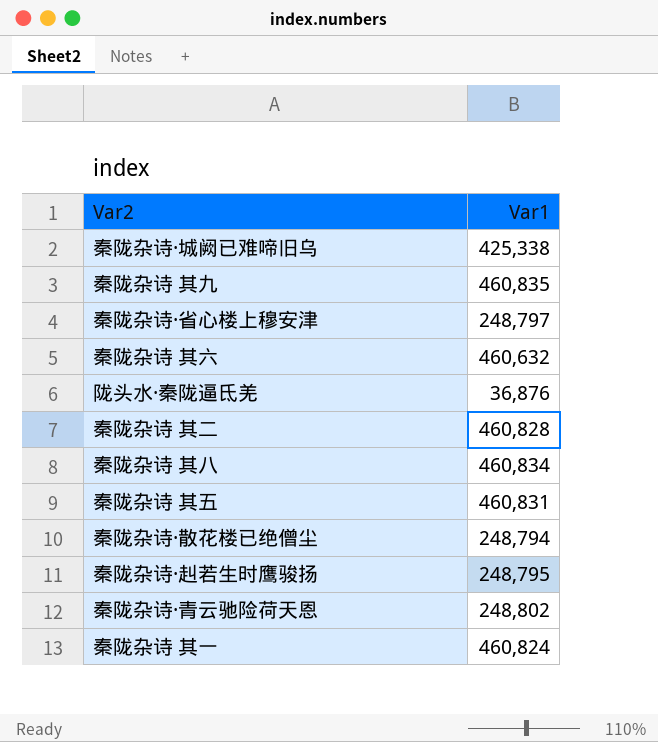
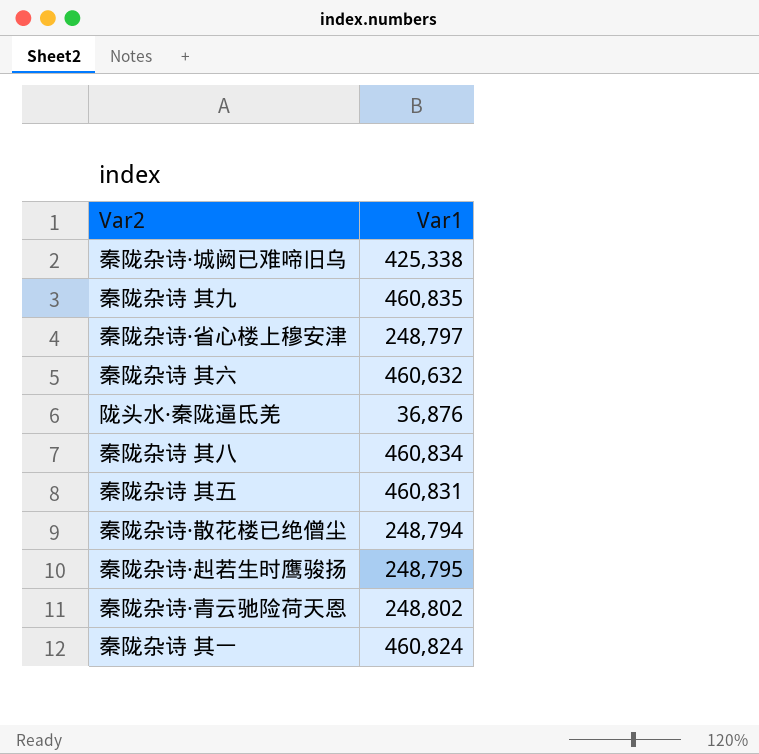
row 秦陇杂诗 其二: 460,828 -> none

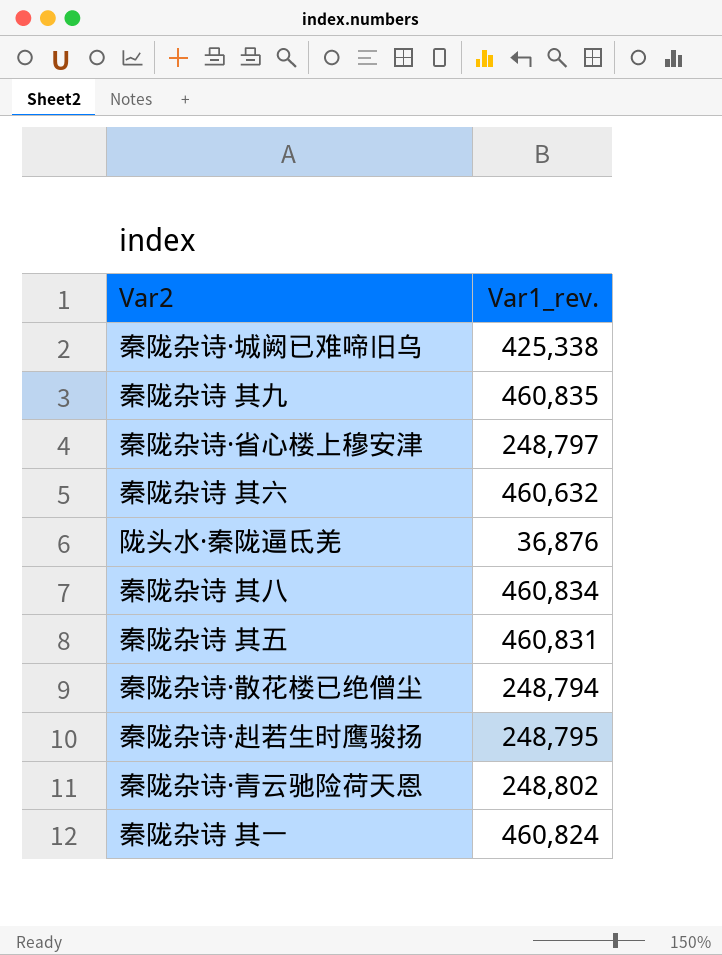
column name: Var1 -> Var1_rev.

